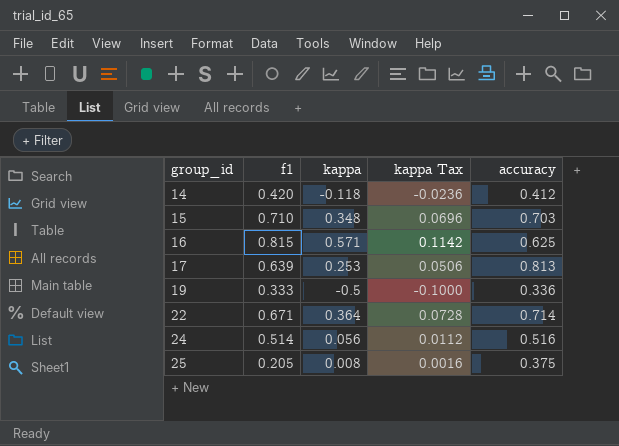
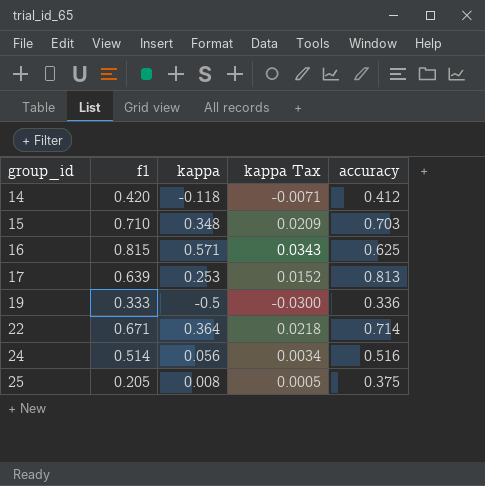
column kappa Tax | formula: [kappa] * 0.2 -> [kappa] * 0.06

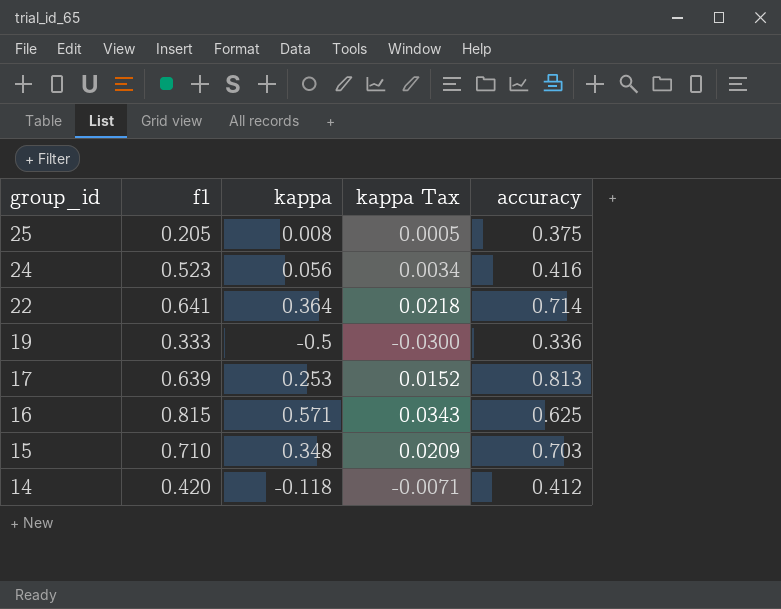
row order: group_id ascending -> group_id descending
24 | f1: 0.514 -> 0.523
24 | accuracy: 0.516 -> 0.416
22 | f1: 0.671 -> 0.641

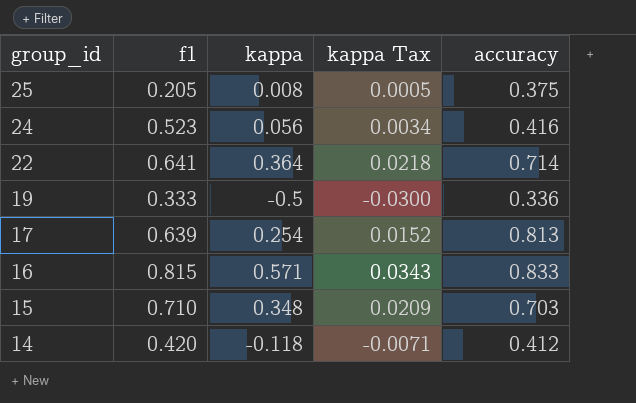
17 | kappa: 0.253 -> 0.254
16 | accuracy: 0.625 -> 0.833

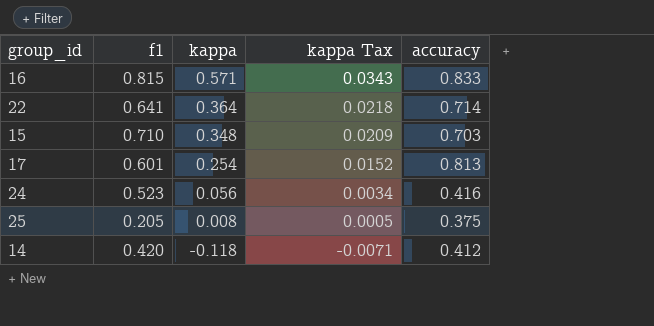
row order: group_id descending -> kappa descending
row 19: 0.333 | -0.5 | -0.0300 | 0.336 -> none
17 | f1: 0.639 -> 0.601

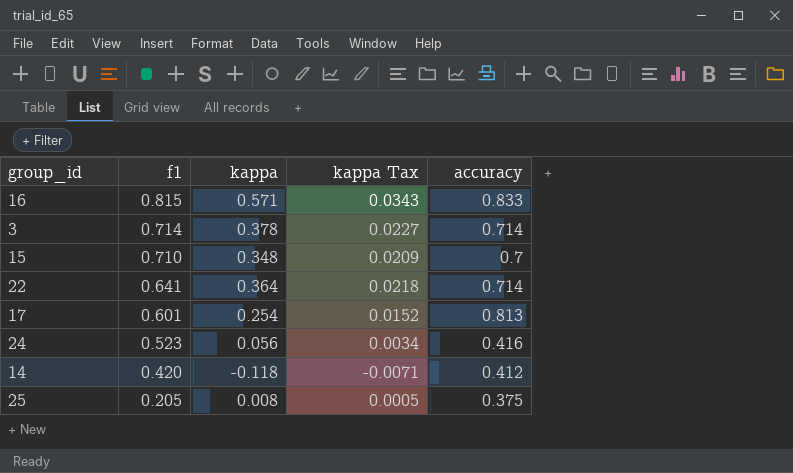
row order: kappa descending -> f1 descending
row 3: none -> 0.714 | 0.378 | 0.0227 | 0.714
15 | accuracy: 0.703 -> 0.7

